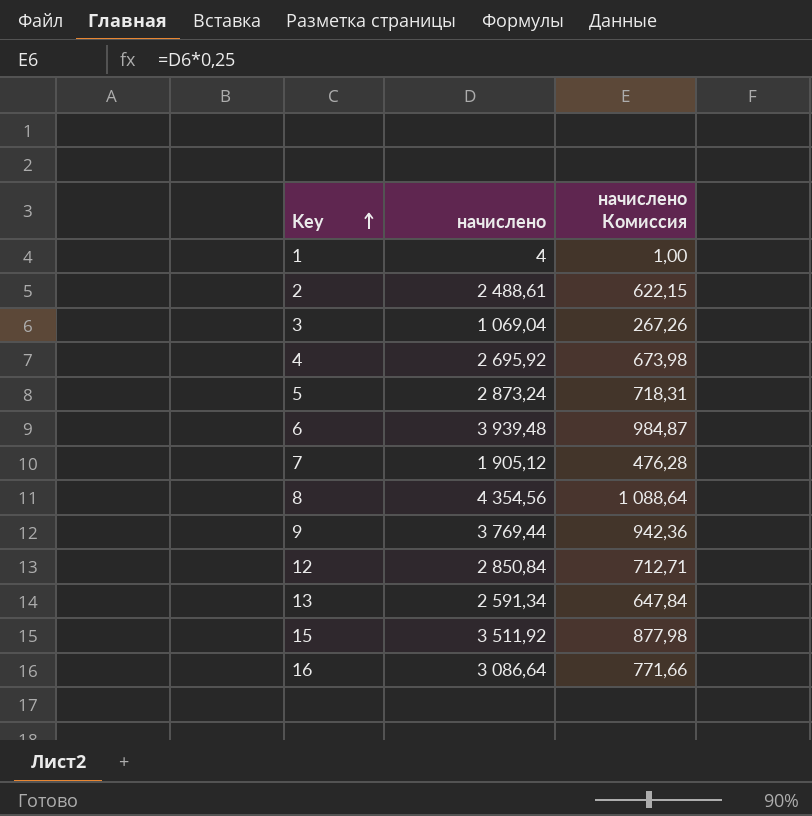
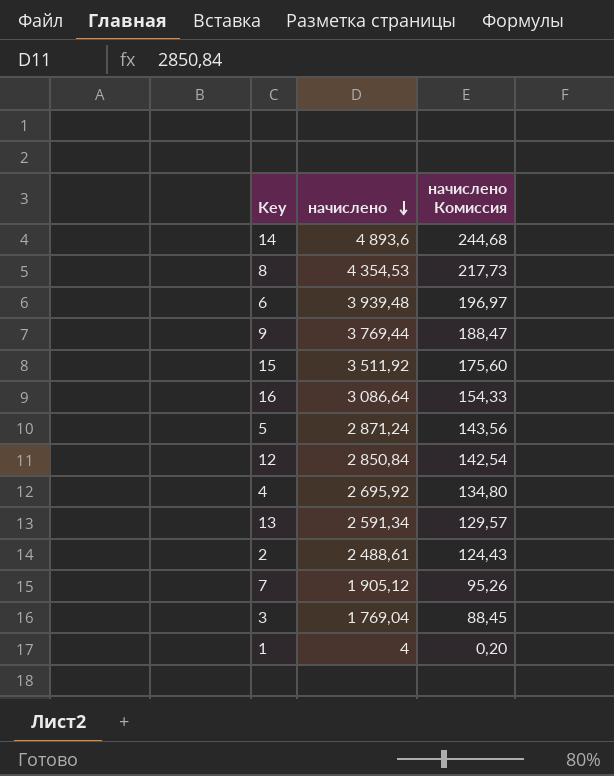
row order: Key ascending -> начислено descending
column начислено Комиссия | formula: [начислено] * 0,25 -> [начислено] * 0,05
row 14: none -> 4 893,6 | 244,68
8 | начислено: 4 354,56 -> 4 354,53
5 | начислено: 2 873,24 -> 2 871,24
3 | начислено: 1 069,04 -> 1 769,04

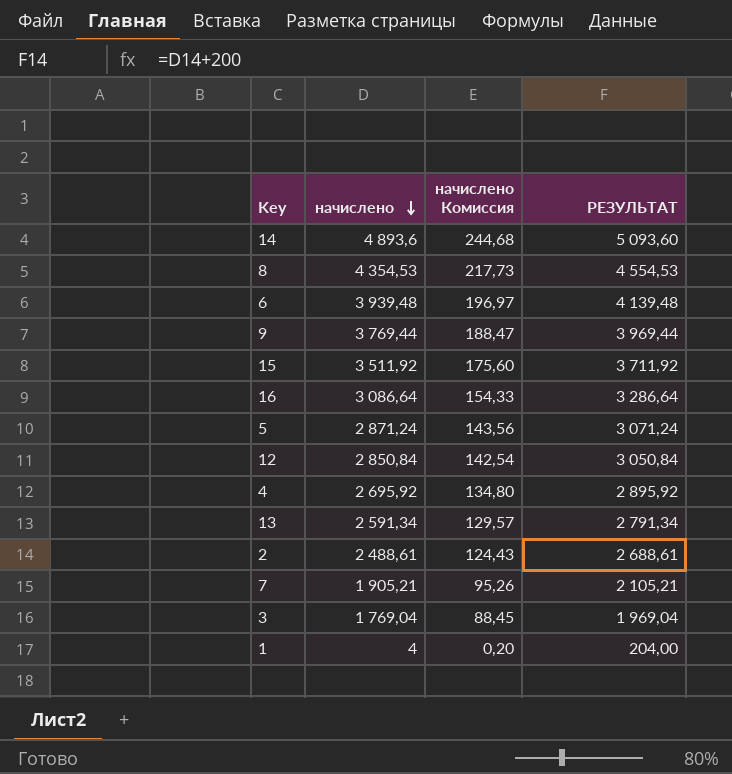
column РЕЗУЛЬТАТ | formula: none -> [начислено] + 200
7 | начислено: 1 905,12 -> 1 905,21

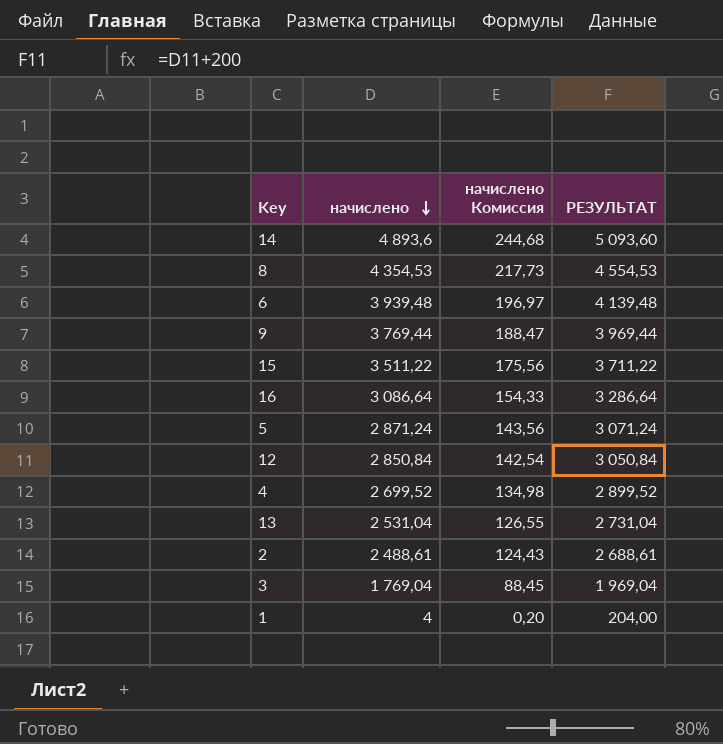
row 7: 1 905,21 | 95,26 | 2 105,21 -> none
15 | начислено: 3 511,92 -> 3 511,22
15 | начислено Комиссия: 175,60 -> 175,56
15 | РЕЗУЛЬТАТ: 3 711,92 -> 3 711,22
4 | начислено: 2 695,92 -> 2 699,52
4 | начислено Комиссия: 134,80 -> 134,98
4 | РЕЗУЛЬТАТ: 2 895,92 -> 2 899,52
13 | начислено: 2 591,34 -> 2 531,04
13 | начислено Комиссия: 129,57 -> 126,55
13 | РЕЗУЛЬТАТ: 2 791,34 -> 2 731,04

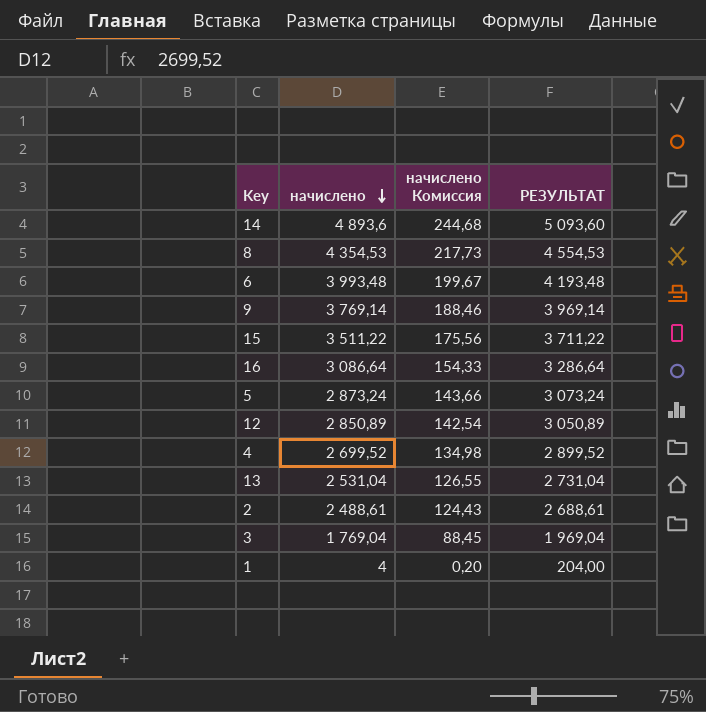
6 | начислено: 3 939,48 -> 3 993,48
6 | начислено Комиссия: 196,97 -> 199,67
6 | РЕЗУЛЬТАТ: 4 139,48 -> 4 193,48
9 | начислено: 3 769,44 -> 3 769,14
9 | начислено Комиссия: 188,47 -> 188,46
9 | РЕЗУЛЬТАТ: 3 969,44 -> 3 969,14
5 | начислено: 2 871,24 -> 2 873,24
5 | начислено Комиссия: 143,56 -> 143,66
5 | РЕЗУЛЬТАТ: 3 071,24 -> 3 073,24
12 | начислено: 2 850,84 -> 2 850,89
12 | РЕЗУЛЬТАТ: 3 050,84 -> 3 050,89

